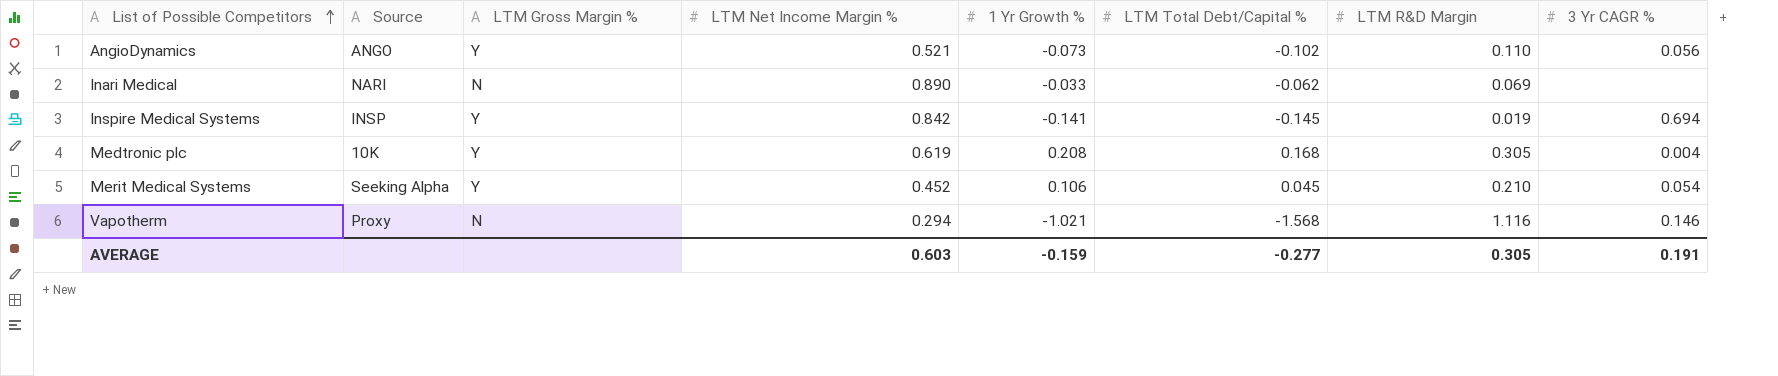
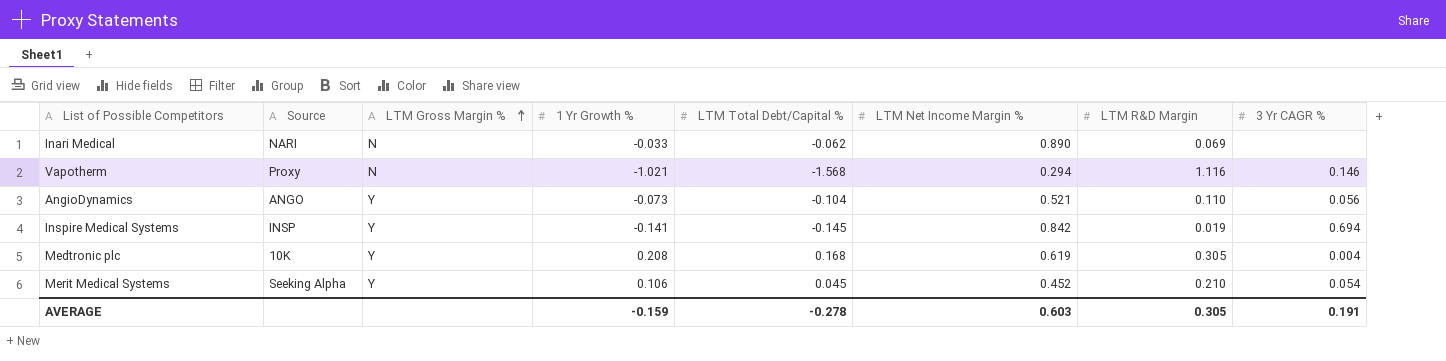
row order: List of Possible Competitors ascending -> LTM Gross Margin % ascending
column LTM Net Income Margin % | position: 4 -> 6
AngioDynamics | LTM Total Debt/Capital %: -0.102 -> -0.104
AVERAGE | LTM Total Debt/Capital %: -0.277 -> -0.278

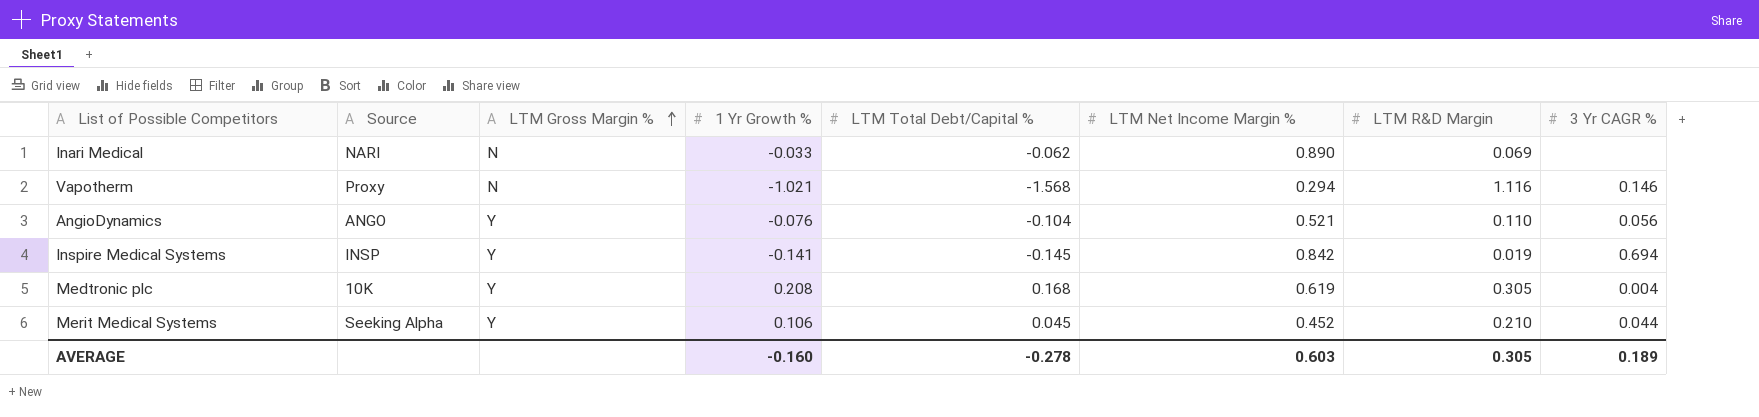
AngioDynamics | 1 Yr Growth %: -0.073 -> -0.076
Merit Medical Systems | 3 Yr CAGR %: 0.054 -> 0.044
AVERAGE | 1 Yr Growth %: -0.159 -> -0.160
AVERAGE | 3 Yr CAGR %: 0.191 -> 0.189

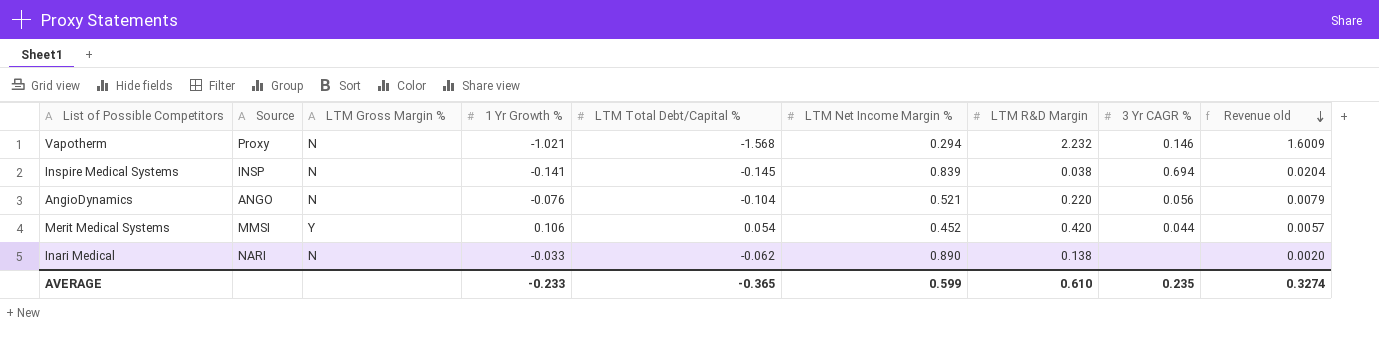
row order: LTM Gross Margin % ascending -> Revenue old descending
column Revenue old | formula: none -> [1 Yr Growth %] * [LTM Total Debt/Capital %]
row Medtronic plc: 10K | Y | 0.208 | 0.168 | 0.619 | 0.305 | 0.004 -> none
Vapotherm | LTM R&D Margin: 1.116 -> 2.232
Inspire Medical Systems | LTM Gross Margin %: Y -> N
Inspire Medical Systems | LTM Net Income Margin %: 0.842 -> 0.839
Inspire Medical Systems | LTM R&D Margin: 0.019 -> 0.038
AngioDynamics | LTM Gross Margin %: Y -> N
AngioDynamics | LTM R&D Margin: 0.110 -> 0.220
Merit Medical Systems | Source: Seeking Alpha -> MMSI
Merit Medical Systems | LTM Total Debt/Capital %: 0.045 -> 0.054
Merit Medical Systems | LTM R&D Margin: 0.210 -> 0.420
Inari Medical | LTM R&D Margin: 0.069 -> 0.138
AVERAGE | 1 Yr Growth %: -0.160 -> -0.233
AVERAGE | LTM Total Debt/Capital %: -0.278 -> -0.365
AVERAGE | LTM Net Income Margin %: 0.603 -> 0.599
AVERAGE | LTM R&D Margin: 0.305 -> 0.610
AVERAGE | 3 Yr CAGR %: 0.189 -> 0.235

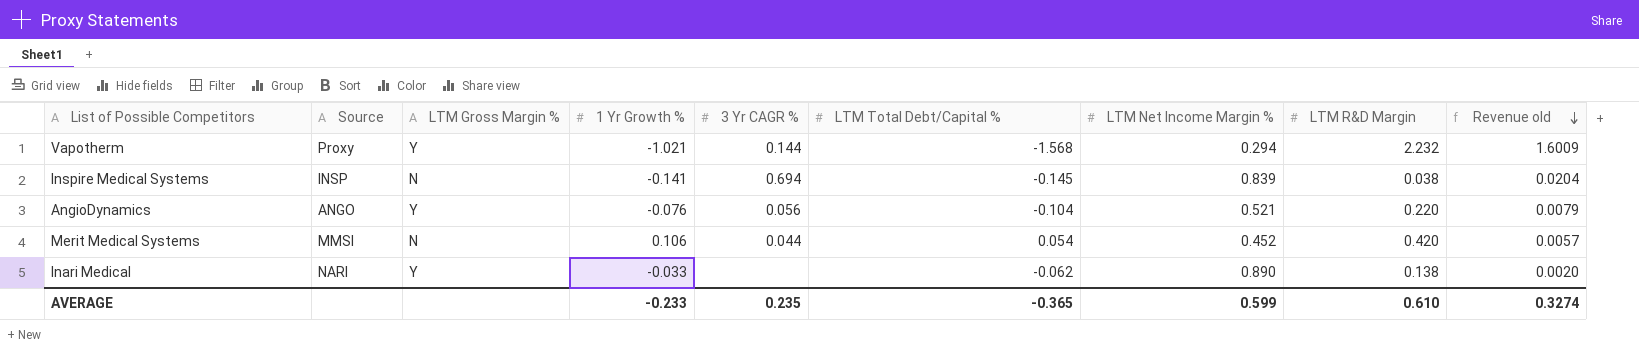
column 3 Yr CAGR % | position: 8 -> 5
Vapotherm | LTM Gross Margin %: N -> Y
Vapotherm | 3 Yr CAGR %: 0.146 -> 0.144
AngioDynamics | LTM Gross Margin %: N -> Y
Merit Medical Systems | LTM Gross Margin %: Y -> N
Inari Medical | LTM Gross Margin %: N -> Y

